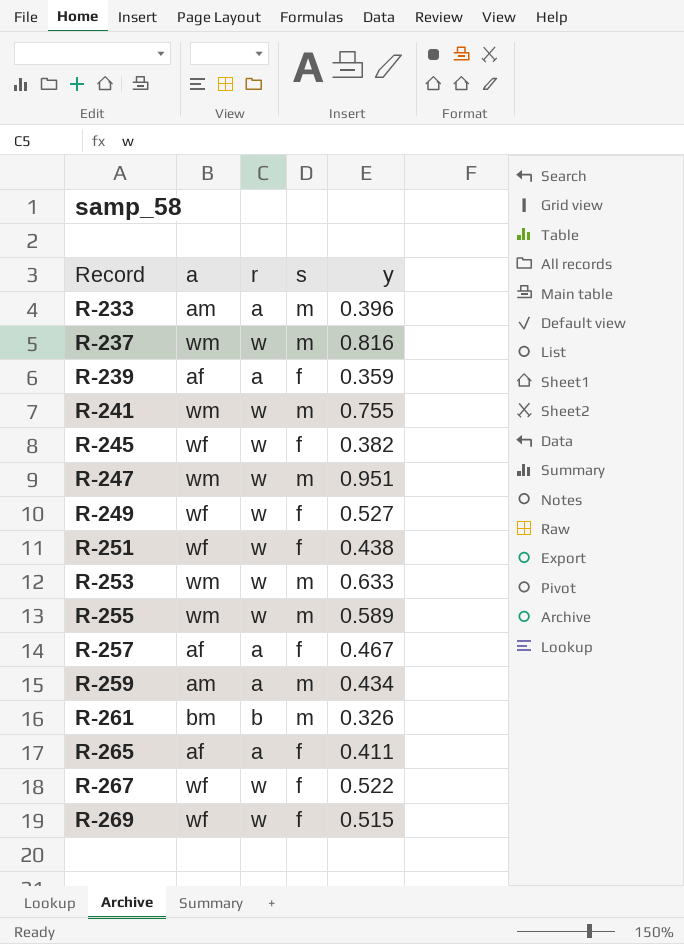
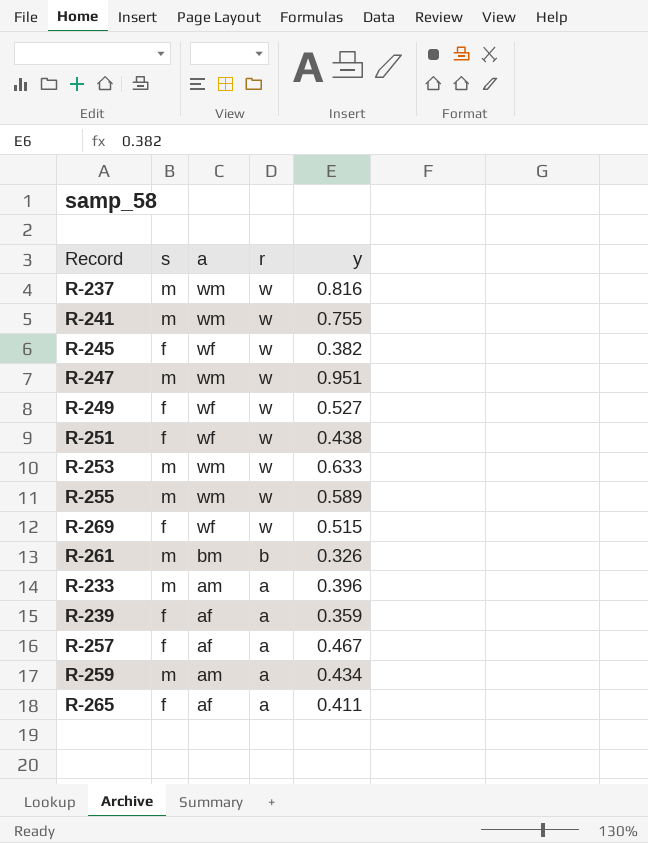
row order: Record ascending -> r descending
column s | position: 4 -> 2
row R-267: wf | w | f | 0.522 -> none

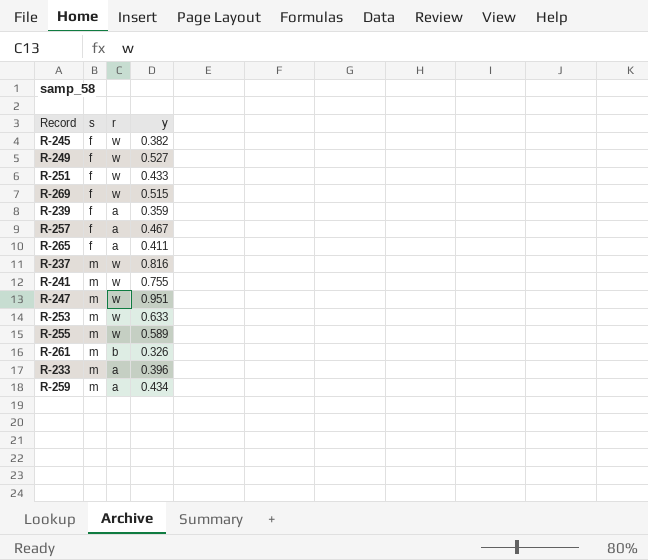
row order: r descending -> s ascending
column a | position: 3 -> none
R-251 | y: 0.438 -> 0.433

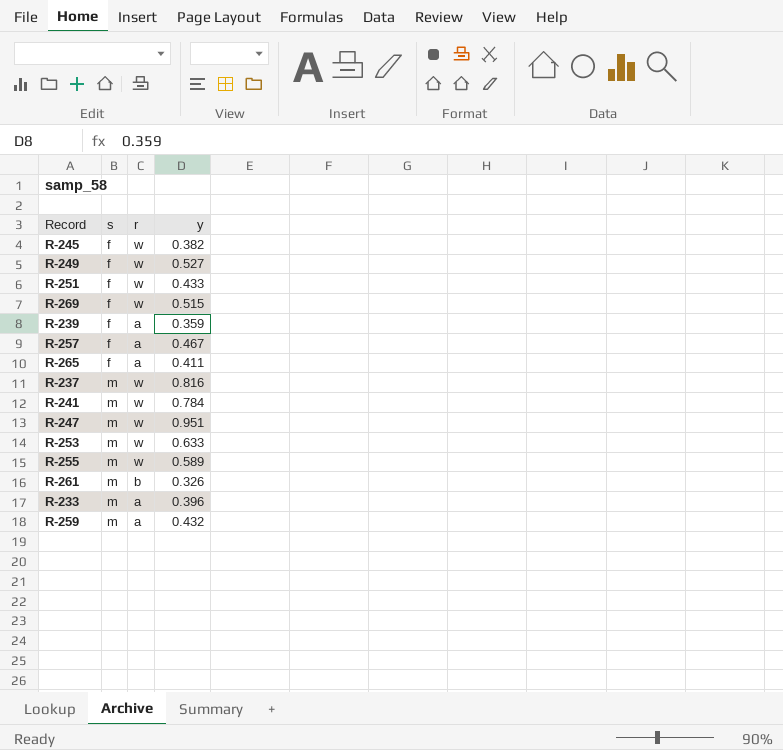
R-241 | y: 0.755 -> 0.784
R-259 | y: 0.434 -> 0.432

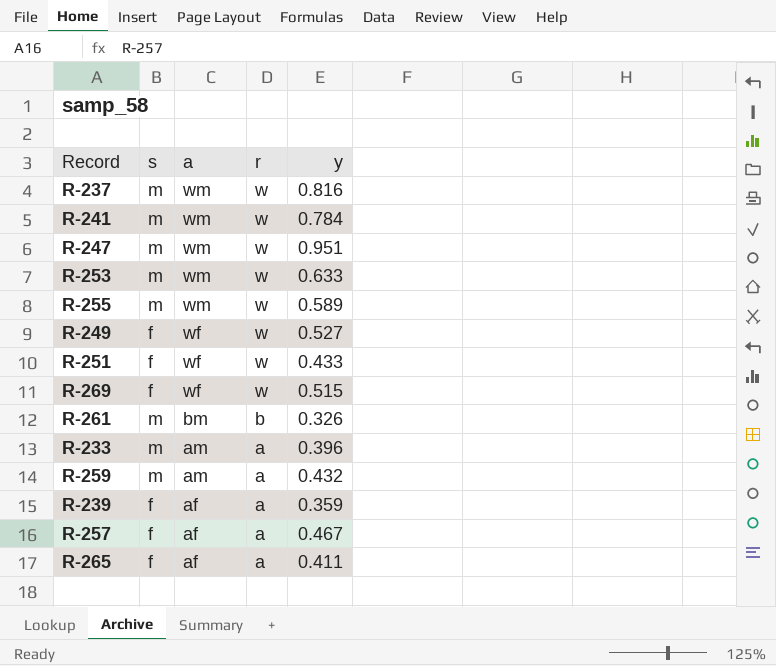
row order: s ascending -> a descending
column a | position: none -> 3
row R-245: f | w | 0.382 -> none

